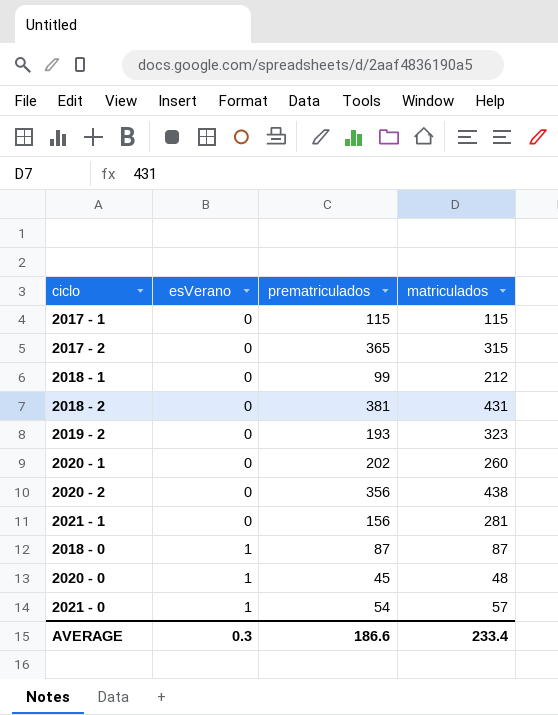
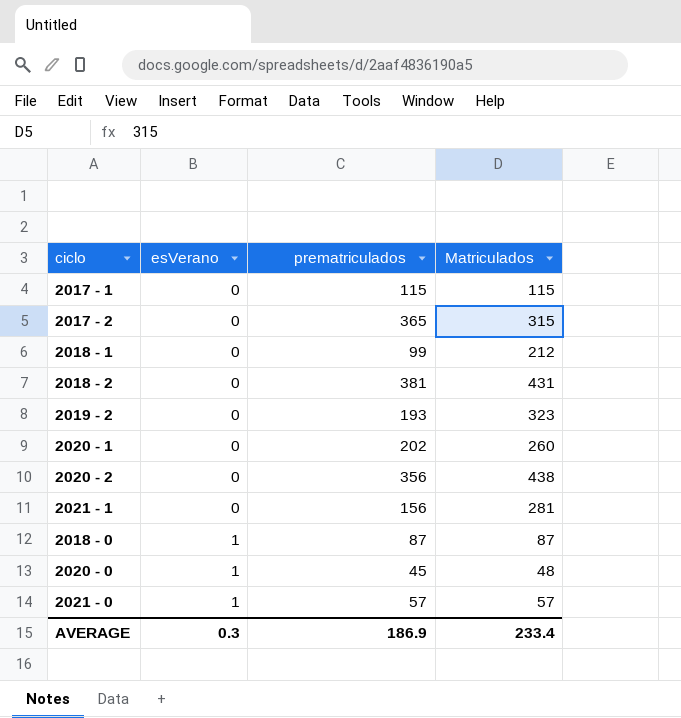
column name: matriculados -> Matriculados
2021 - 0 | prematriculados: 54 -> 57
AVERAGE | prematriculados: 186.6 -> 186.9

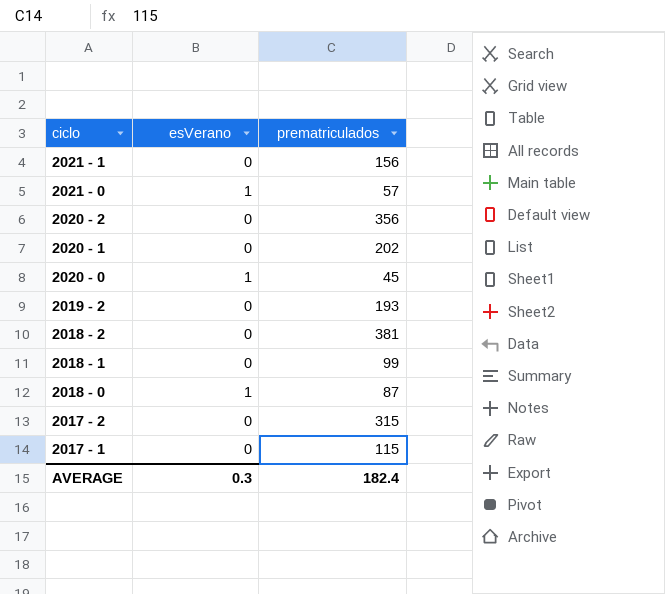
row order: esVerano ascending -> ciclo descending
column Matriculados | position: 4 -> none
2017 - 2 | prematriculados: 365 -> 315
AVERAGE | prematriculados: 186.9 -> 182.4

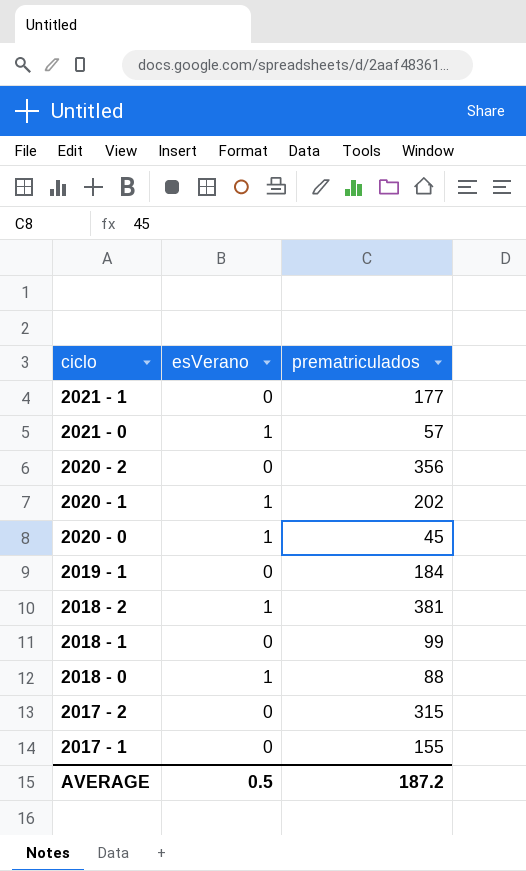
row 2019 - 2: 0 | 193 -> none
2021 - 1 | prematriculados: 156 -> 177
2020 - 1 | esVerano: 0 -> 1
row 2019 - 1: none -> 0 | 184
2018 - 2 | esVerano: 0 -> 1
2018 - 0 | prematriculados: 87 -> 88
2017 - 1 | prematriculados: 115 -> 155
AVERAGE | esVerano: 0.3 -> 0.5
AVERAGE | prematriculados: 182.4 -> 187.2

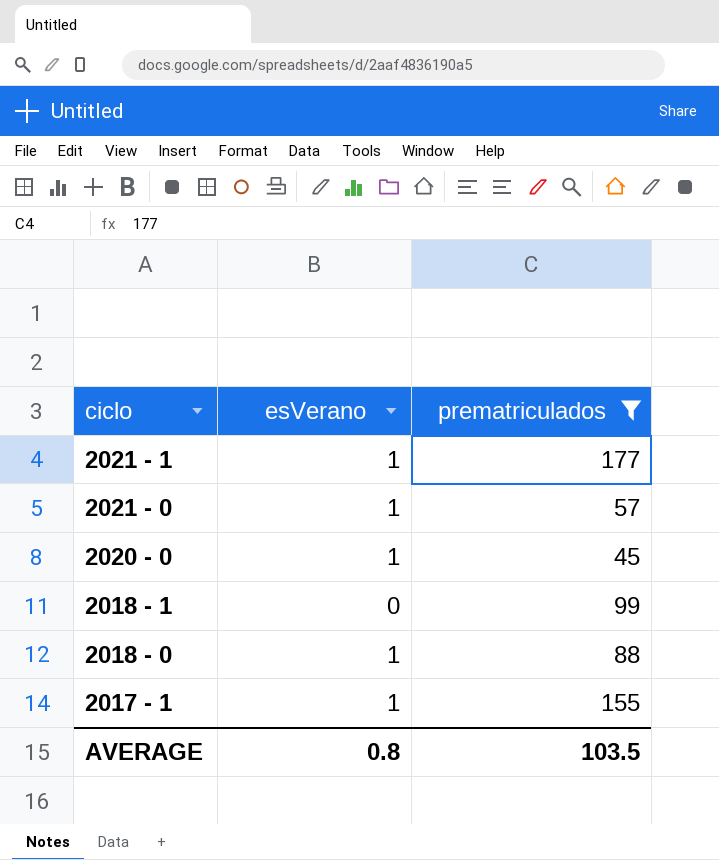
filter: none -> prematriculados <= 177
2021 - 1 | esVerano: 0 -> 1
2017 - 1 | esVerano: 0 -> 1
AVERAGE | esVerano: 0.5 -> 0.8
AVERAGE | prematriculados: 187.2 -> 103.5

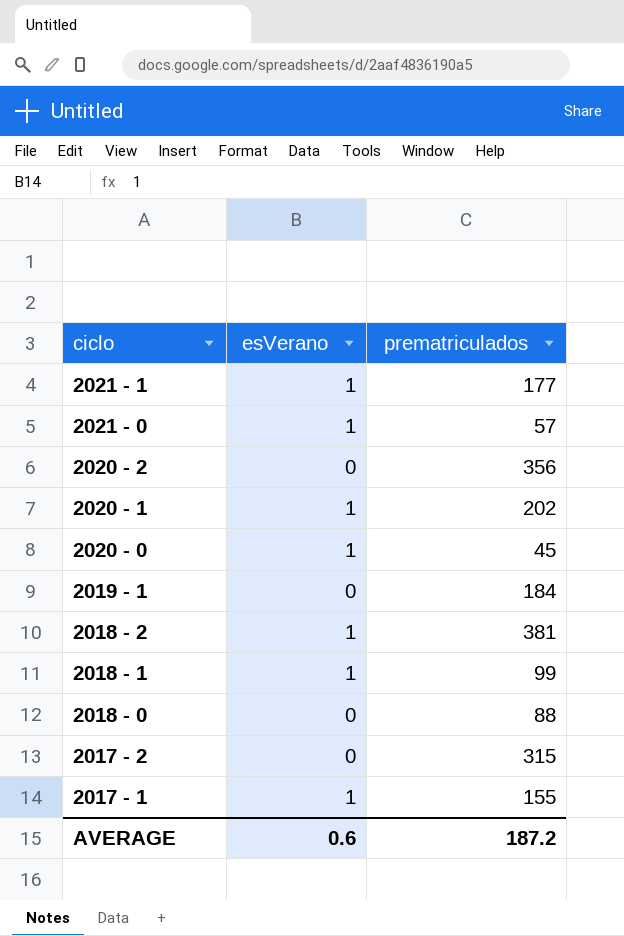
filter: prematriculados <= 177 -> none
2018 - 1 | esVerano: 0 -> 1
2018 - 0 | esVerano: 1 -> 0
AVERAGE | esVerano: 0.8 -> 0.6
AVERAGE | prematriculados: 103.5 -> 187.2

